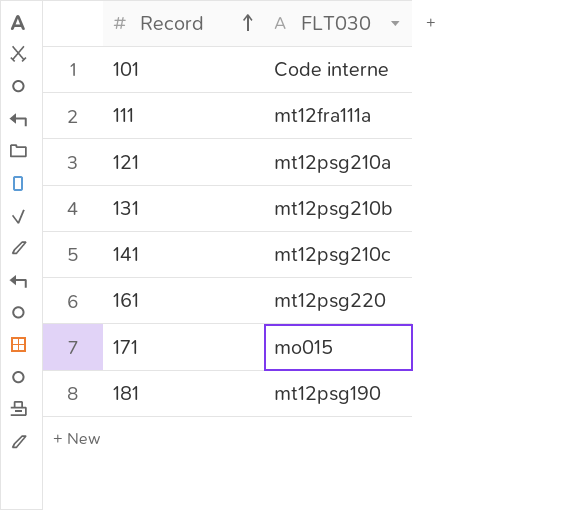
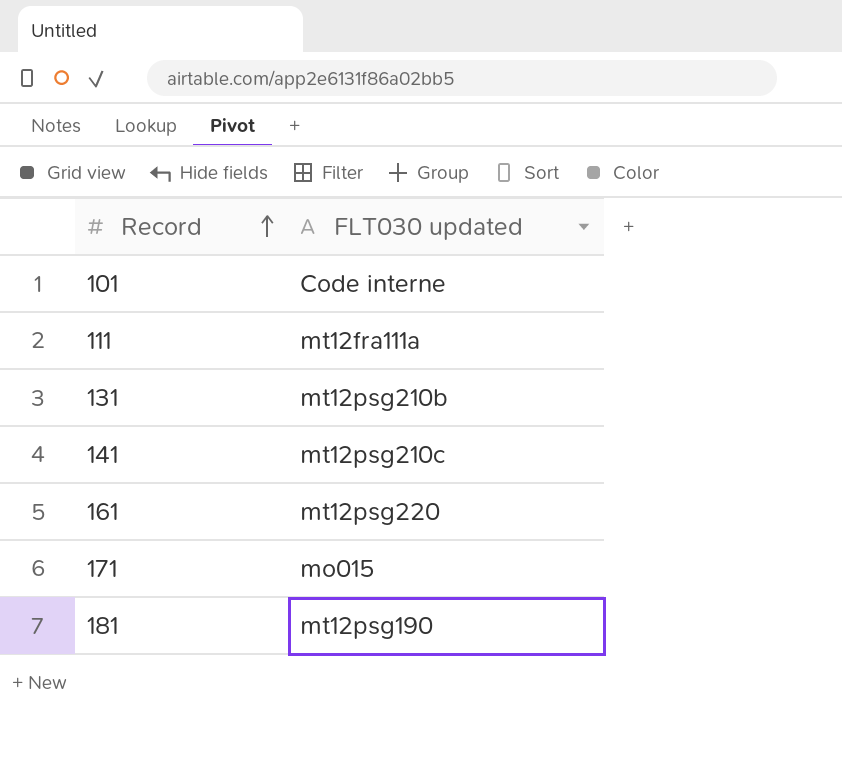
column name: FLT030 -> FLT030 updated
row 121: mt12psg210a -> none

